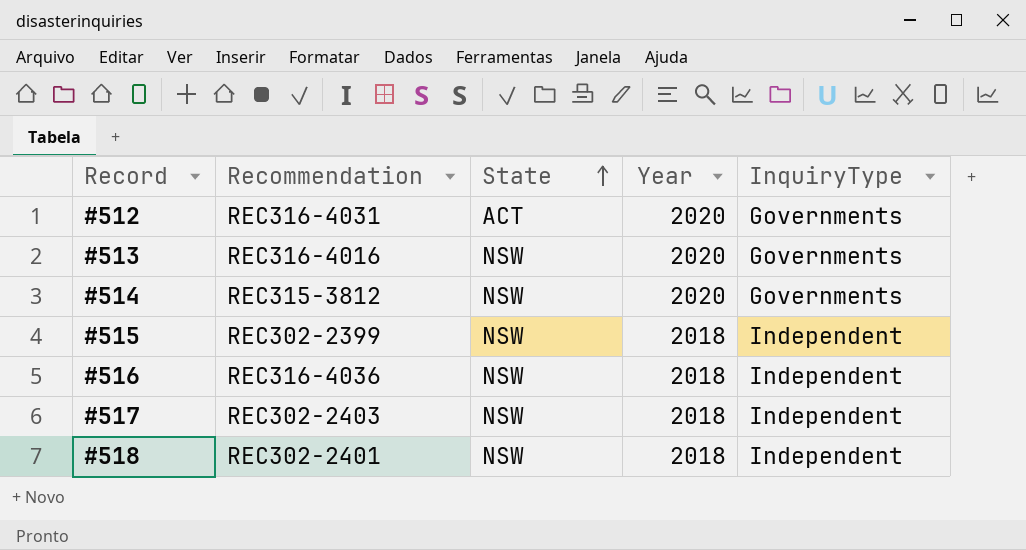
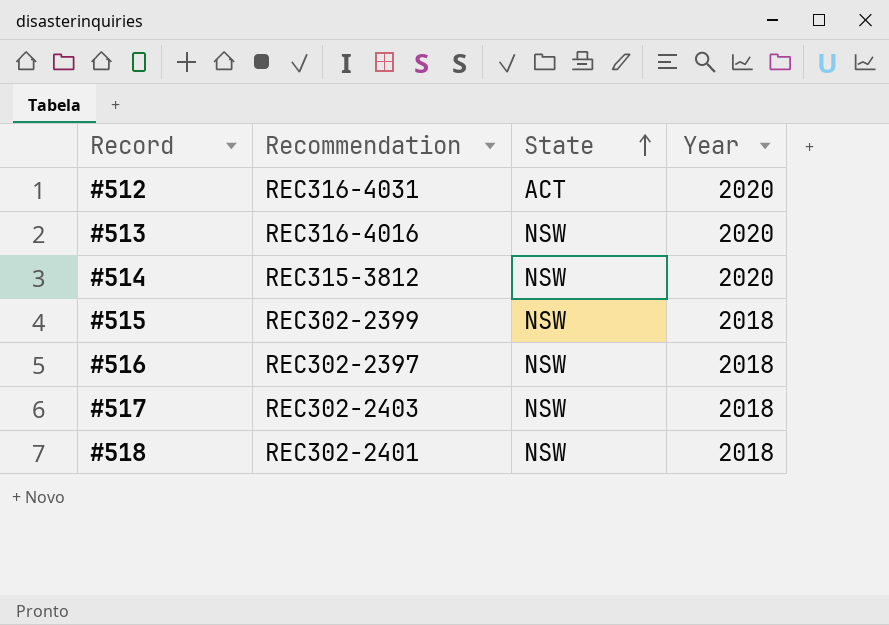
column InquiryType | position: 5 -> none
#516 | Recommendation: REC316-4036 -> REC302-2397

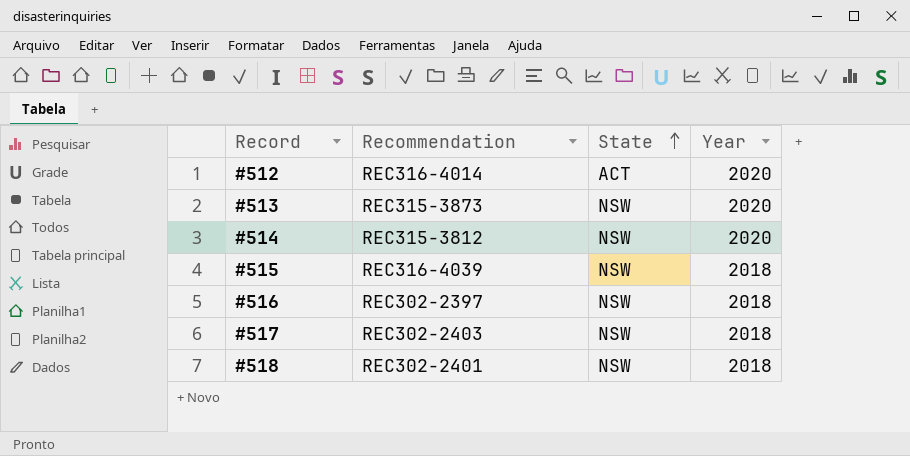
#512 | Recommendation: REC316-4031 -> REC316-4014
#513 | Recommendation: REC316-4016 -> REC315-3873
#515 | Recommendation: REC302-2399 -> REC316-4039

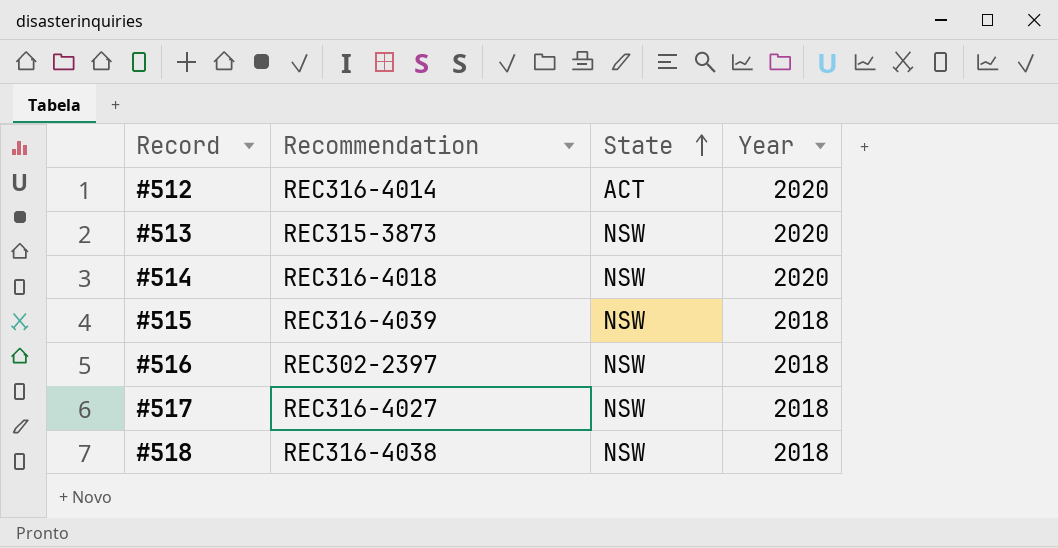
#514 | Recommendation: REC315-3812 -> REC316-4018
#517 | Recommendation: REC302-2403 -> REC316-4027
#518 | Recommendation: REC302-2401 -> REC316-4038

